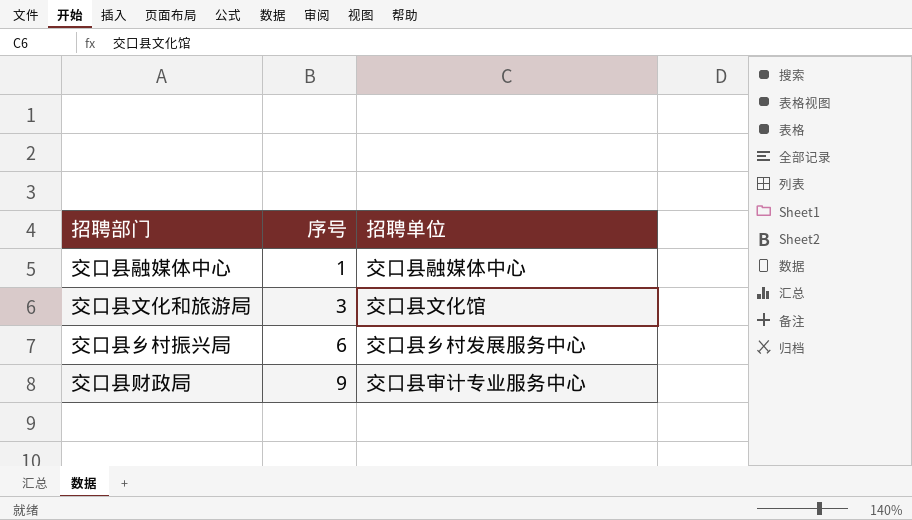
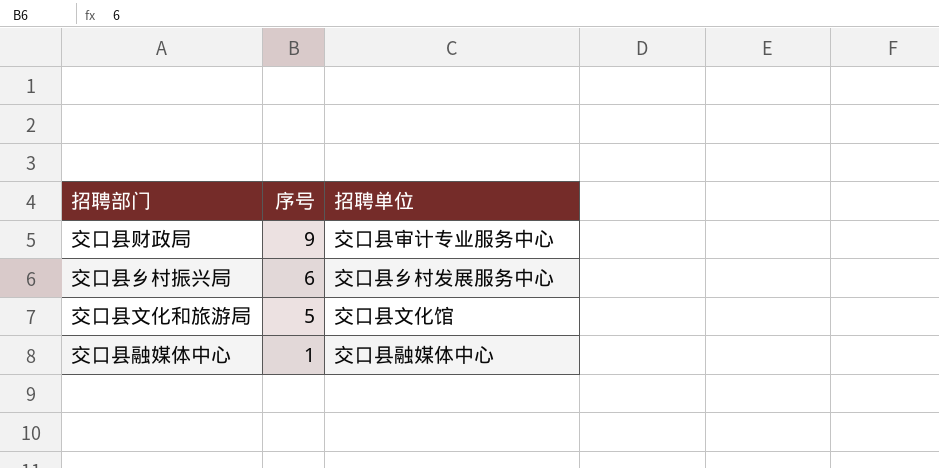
row order: 序号 ascending -> 序号 descending
交口县文化和旅游局 | 序号: 3 -> 5

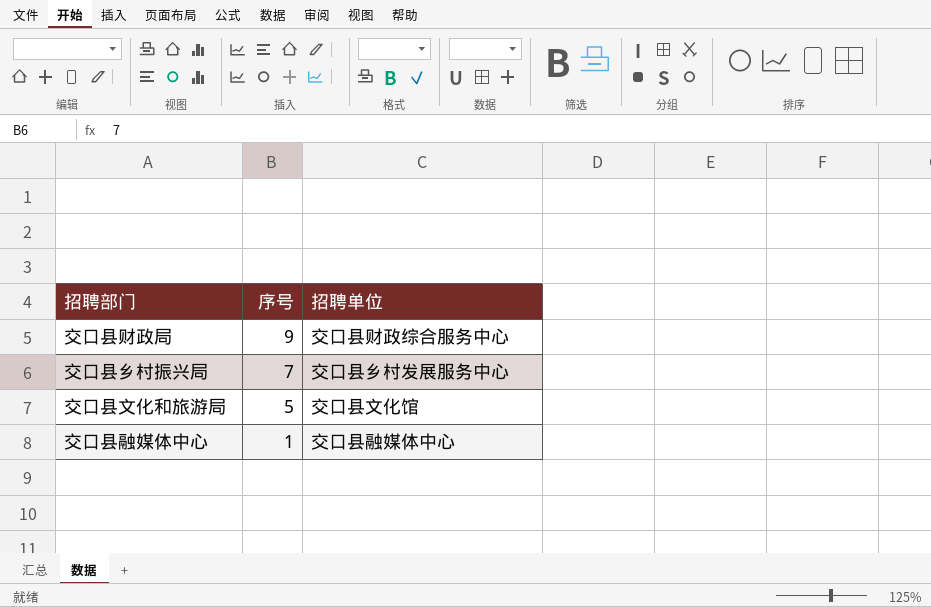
交口县财政局 | 招聘单位: 交口县审计专业服务中心 -> 交口县财政综合服务中心
交口县乡村振兴局 | 序号: 6 -> 7

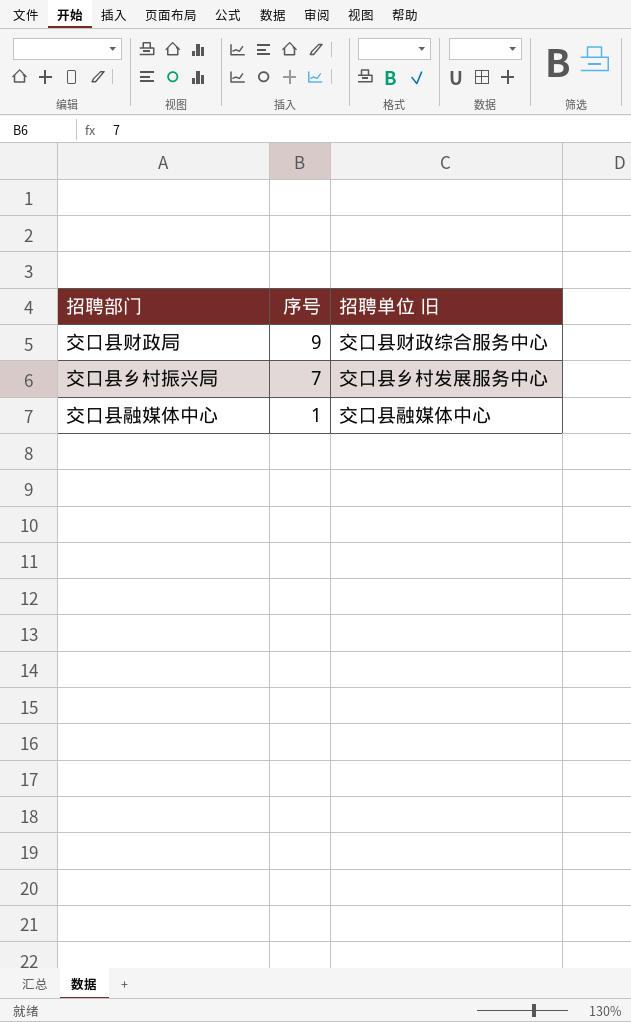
column name: 招聘单位 -> 招聘单位 旧
row 交口县文化和旅游局: 5 | 交口县文化馆 -> none

